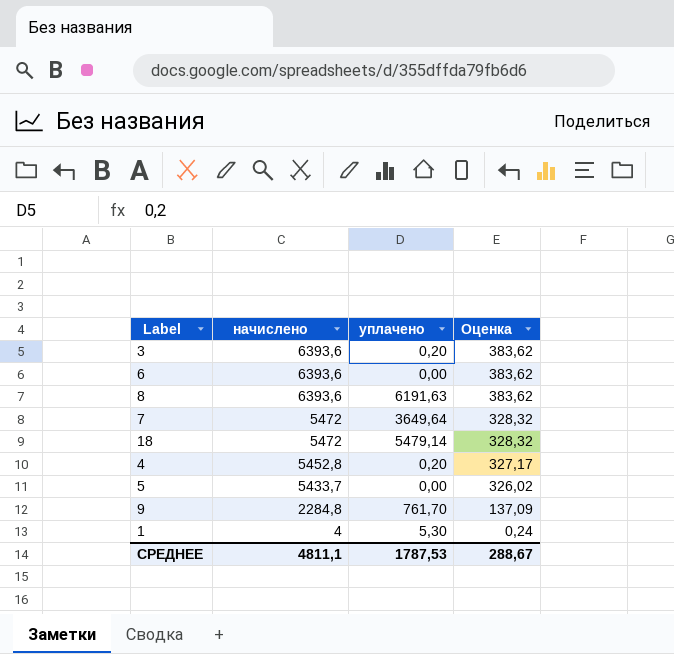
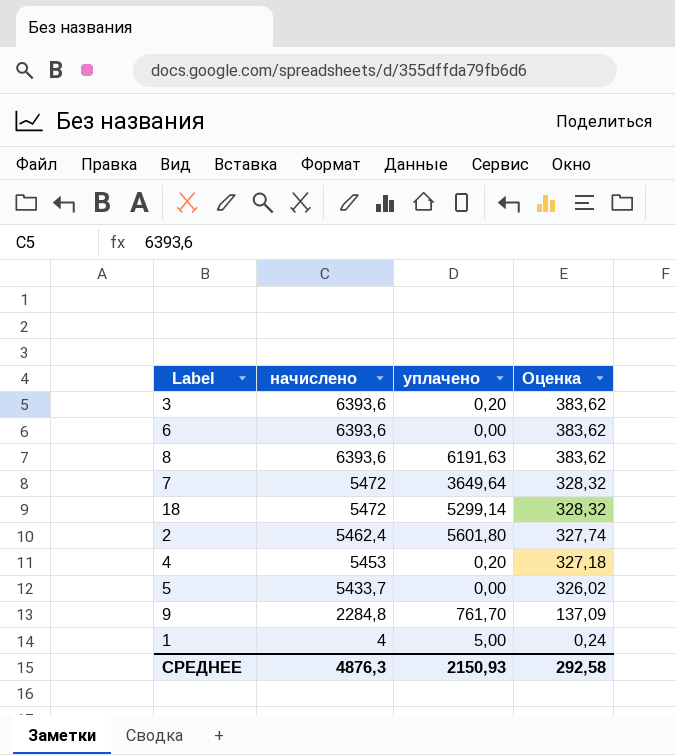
18 | уплачено: 5479,14 -> 5299,14
row 2: none -> 5462,4 | 5601,80 | 327,74
4 | начислено: 5452,8 -> 5453
4 | Оценка: 327,17 -> 327,18
1 | уплачено: 5,30 -> 5,00
СРЕДНЕЕ | начислено: 4811,1 -> 4876,3
СРЕДНЕЕ | уплачено: 1787,53 -> 2150,93
СРЕДНЕЕ | Оценка: 288,67 -> 292,58

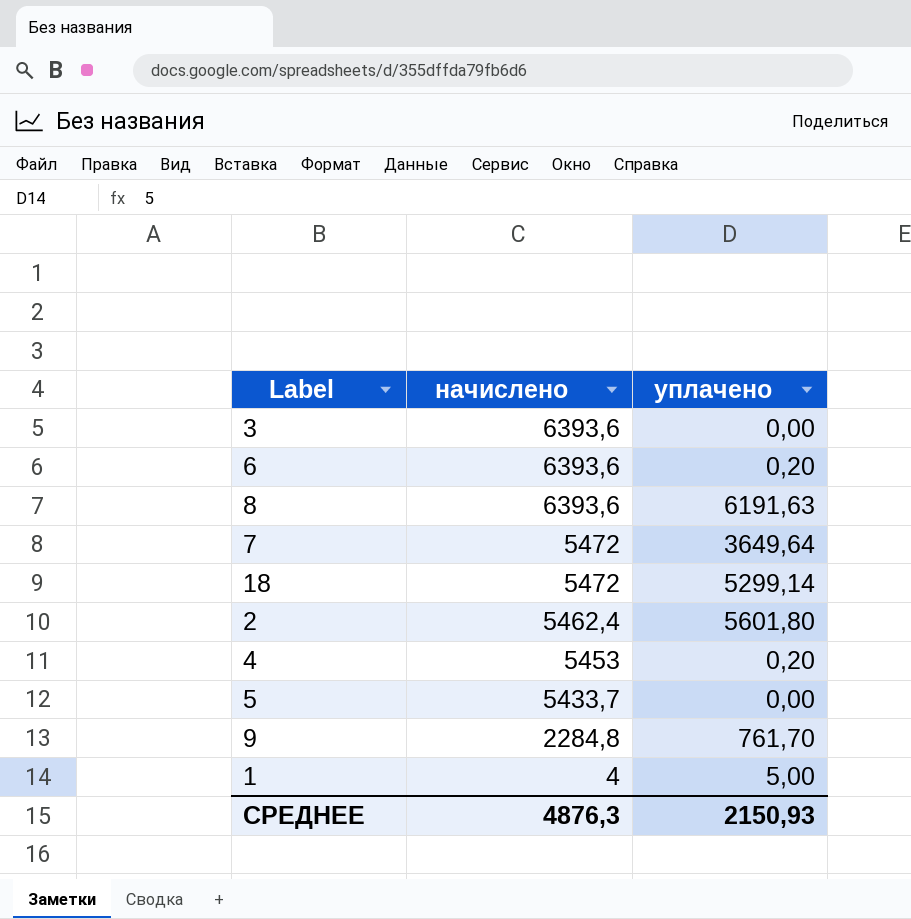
column Оценка | formula: [начислено] * 0,06 -> none
3 | уплачено: 0,20 -> 0,00
6 | уплачено: 0,00 -> 0,20

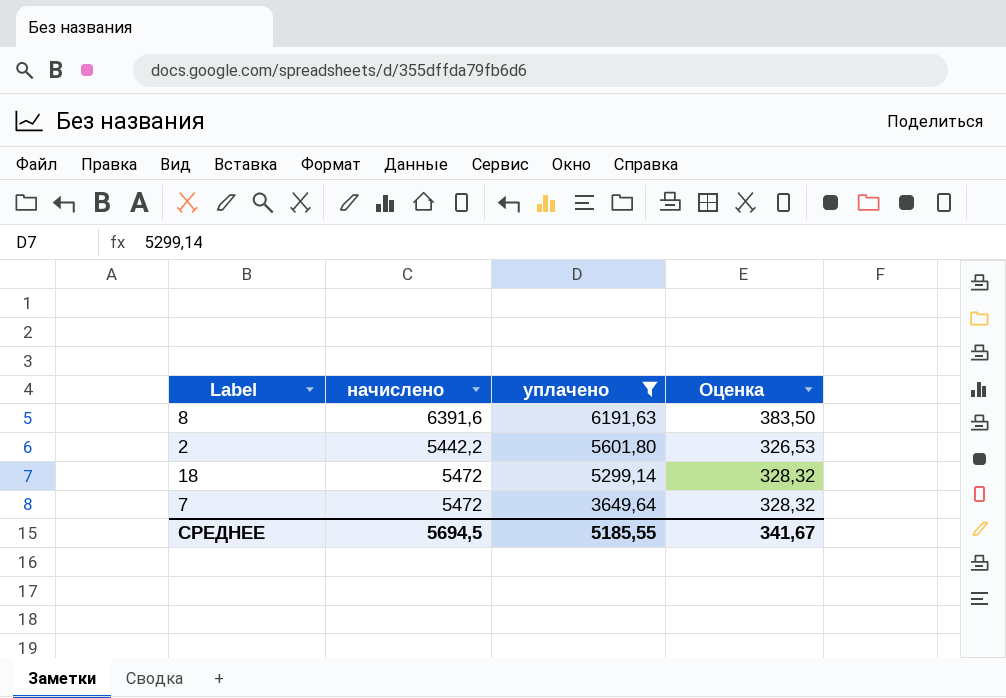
filter: none -> уплачено >= 3649,64
row order: начислено descending -> уплачено descending
column Оценка | formula: none -> [начислено] * 0,06
8 | начислено: 6393,6 -> 6391,6
2 | начислено: 5462,4 -> 5442,2
СРЕДНЕЕ | начислено: 4876,3 -> 5694,5
СРЕДНЕЕ | уплачено: 2150,93 -> 5185,55

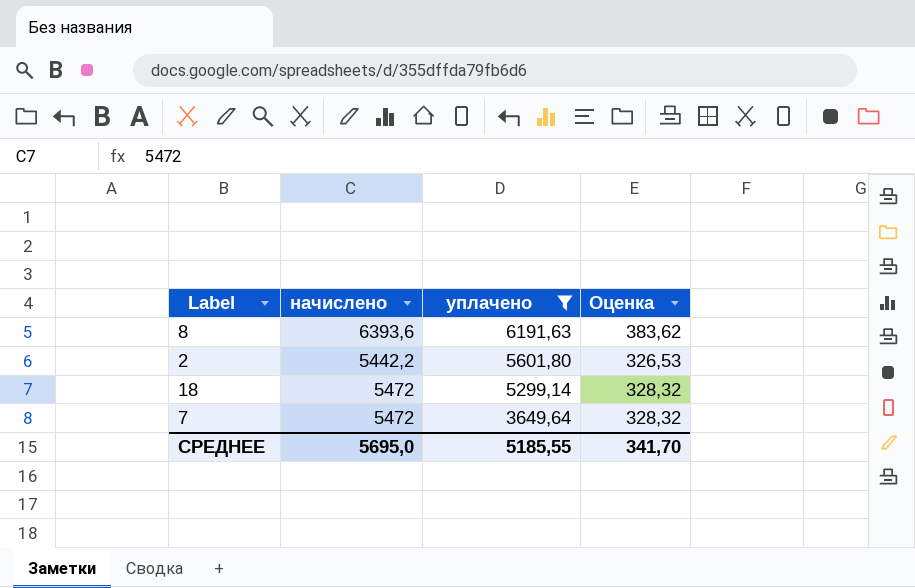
8 | начислено: 6391,6 -> 6393,6
8 | Оценка: 383,50 -> 383,62
СРЕДНЕЕ | начислено: 5694,5 -> 5695,0
СРЕДНЕЕ | Оценка: 341,67 -> 341,70

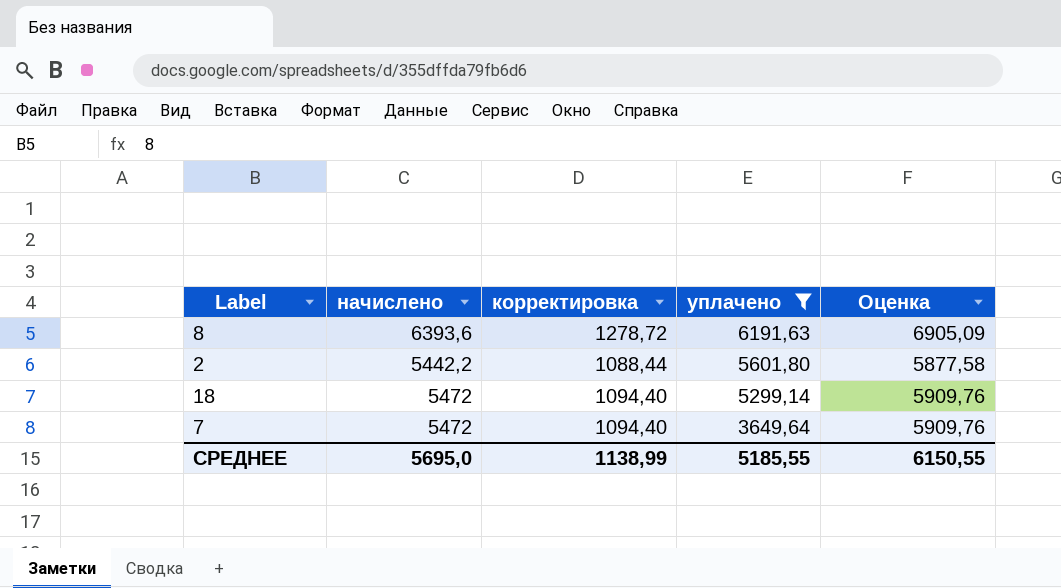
column корректировка | formula: none -> [начислено] * 0,2
column Оценка | formula: [начислено] * 0,06 -> [начислено] * 1,08
СРЕДНЕЕ | Оценка: 341,70 -> 6150,55

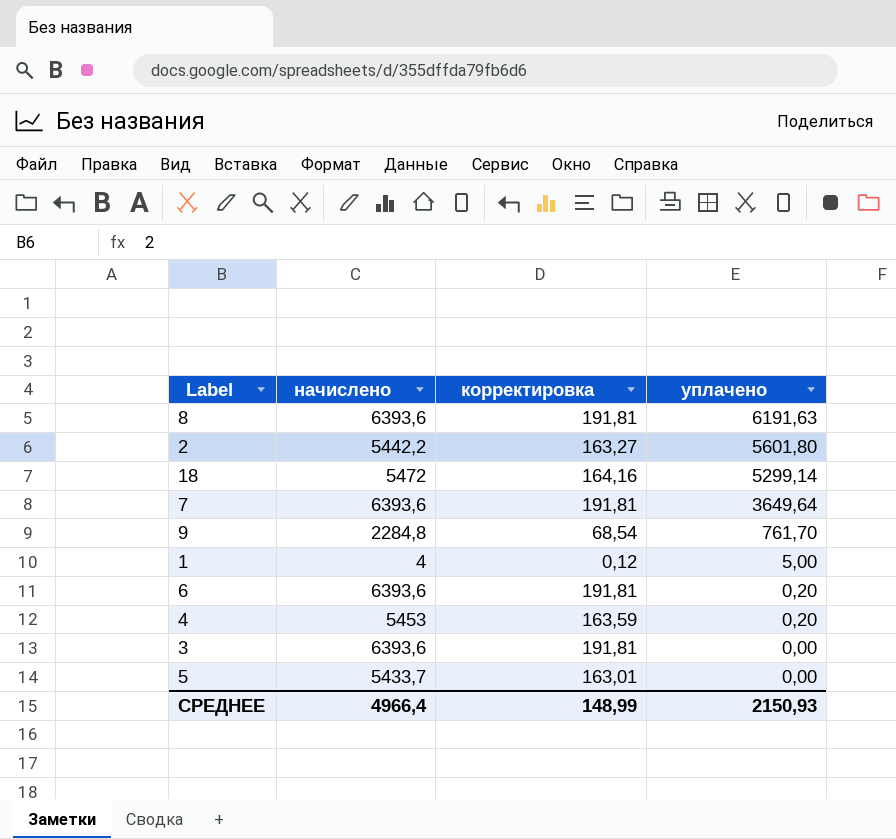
filter: уплачено >= 3649,64 -> none
column Оценка | formula: [начислено] * 1,08 -> none
column корректировка | formula: [начислено] * 0,2 -> [начислено] * 0,03
7 | начислено: 5472 -> 6393,6
СРЕДНЕЕ | начислено: 5695,0 -> 4966,4
СРЕДНЕЕ | корректировка: 1138,99 -> 148,99
СРЕДНЕЕ | уплачено: 5185,55 -> 2150,93

